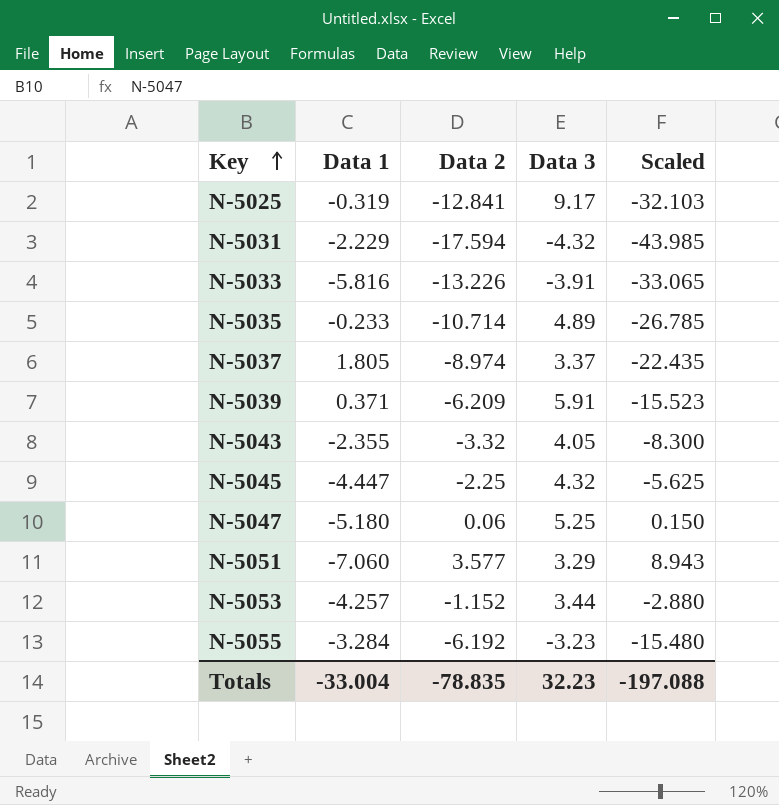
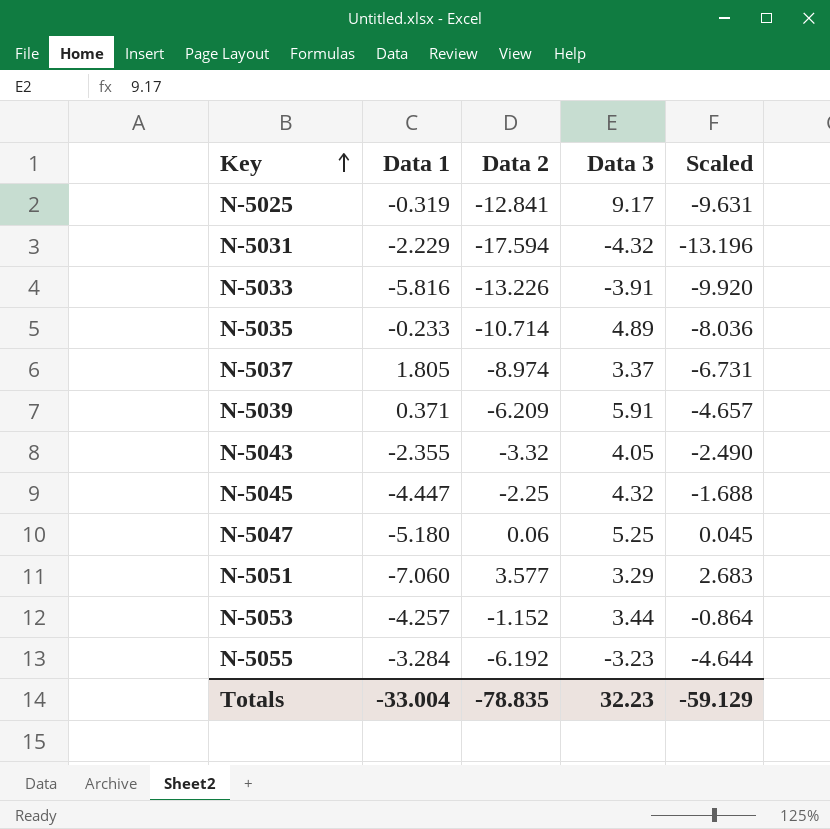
column Scaled | formula: [Data 2] * 2.5 -> [Data 2] * 0.75
Totals | Scaled: -197.088 -> -59.129

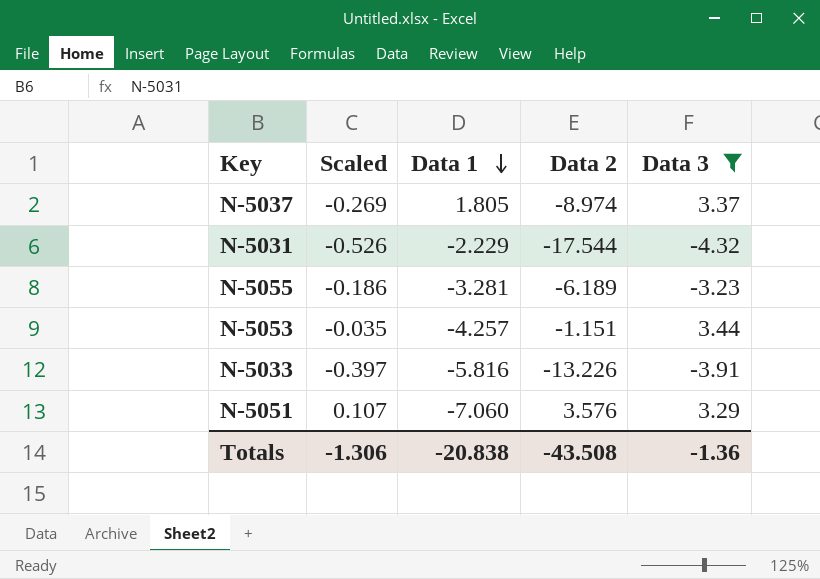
filter: none -> Data 3 <= 3.44
row order: Key ascending -> Data 1 descending
column Scaled | formula: [Data 2] * 0.75 -> [Data 2] * 0.03
column Scaled | position: 5 -> 2
N-5031 | Data 2: -17.594 -> -17.544
N-5055 | Data 1: -3.284 -> -3.281
N-5055 | Data 2: -6.192 -> -6.189
N-5053 | Data 2: -1.152 -> -1.151
N-5051 | Data 2: 3.577 -> 3.576
Totals | Scaled: -59.129 -> -1.306
Totals | Data 1: -33.004 -> -20.838
Totals | Data 2: -78.835 -> -43.508
Totals | Data 3: 32.23 -> -1.36

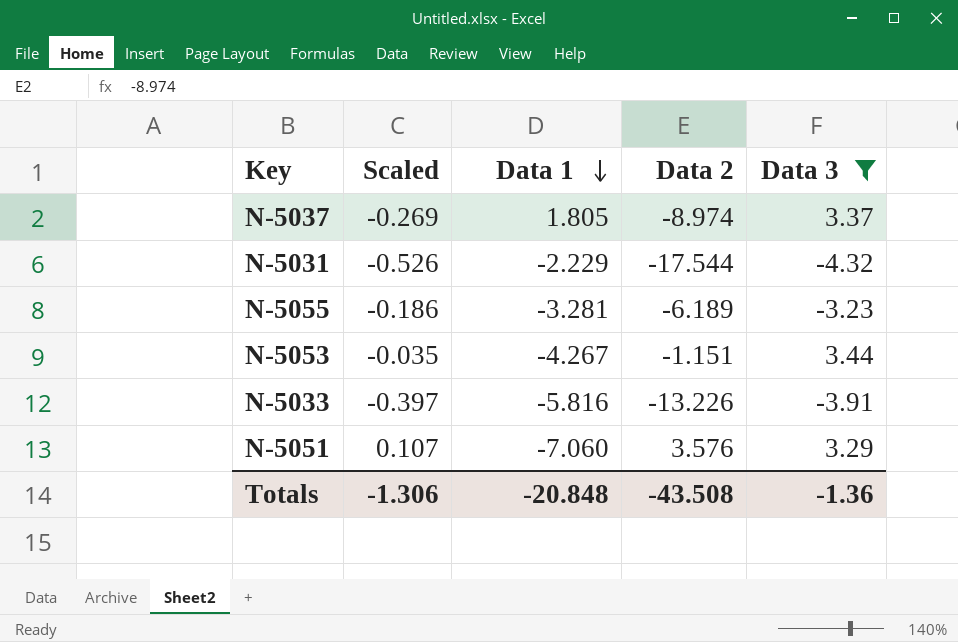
N-5053 | Data 1: -4.257 -> -4.267
Totals | Data 1: -20.838 -> -20.848

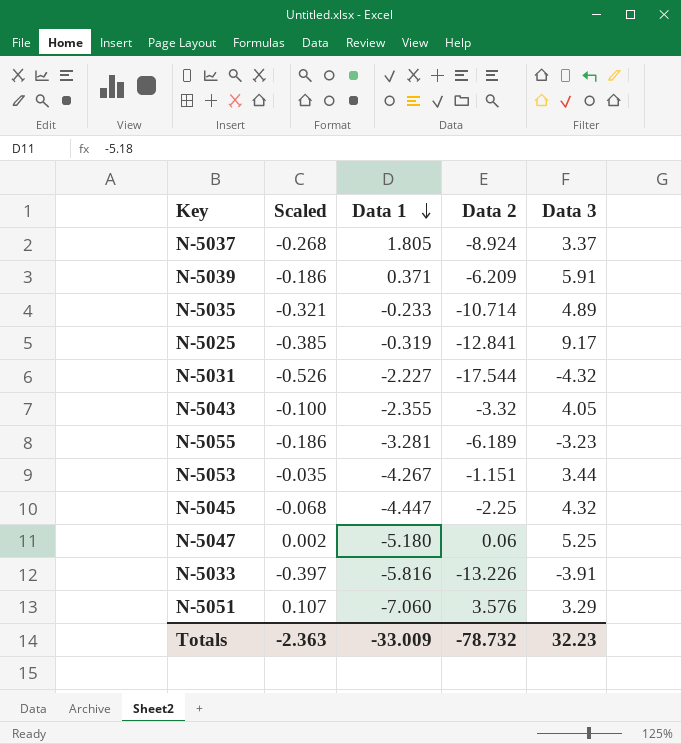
filter: Data 3 <= 3.44 -> none
N-5037 | Scaled: -0.269 -> -0.268
N-5037 | Data 2: -8.974 -> -8.924
N-5031 | Data 1: -2.229 -> -2.227
Totals | Scaled: -1.306 -> -2.363
Totals | Data 1: -20.848 -> -33.009
Totals | Data 2: -43.508 -> -78.732
Totals | Data 3: -1.36 -> 32.23

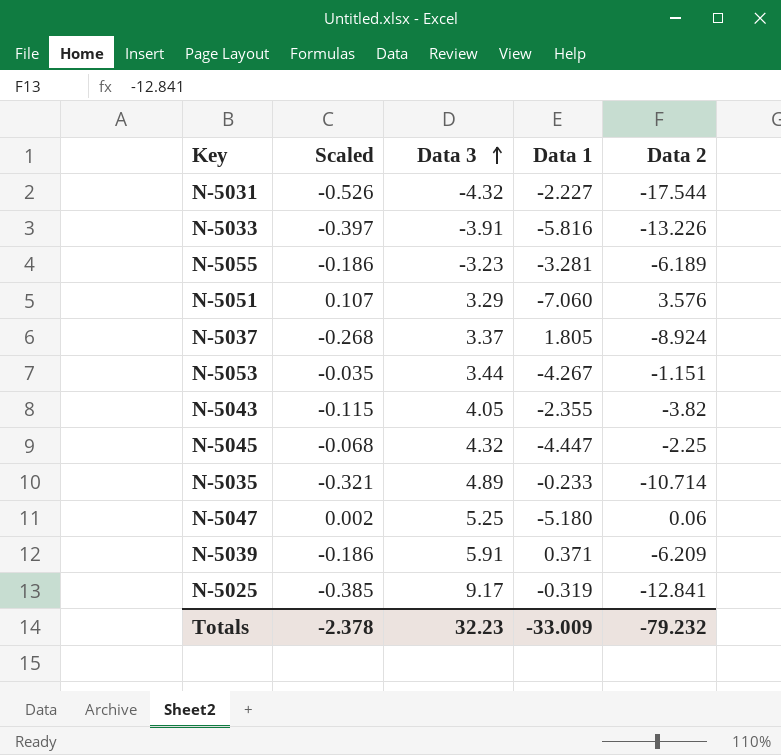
row order: Data 1 descending -> Data 3 ascending
column Data 3 | position: 5 -> 3
N-5043 | Scaled: -0.100 -> -0.115
N-5043 | Data 2: -3.32 -> -3.82
Totals | Scaled: -2.363 -> -2.378
Totals | Data 2: -78.732 -> -79.232

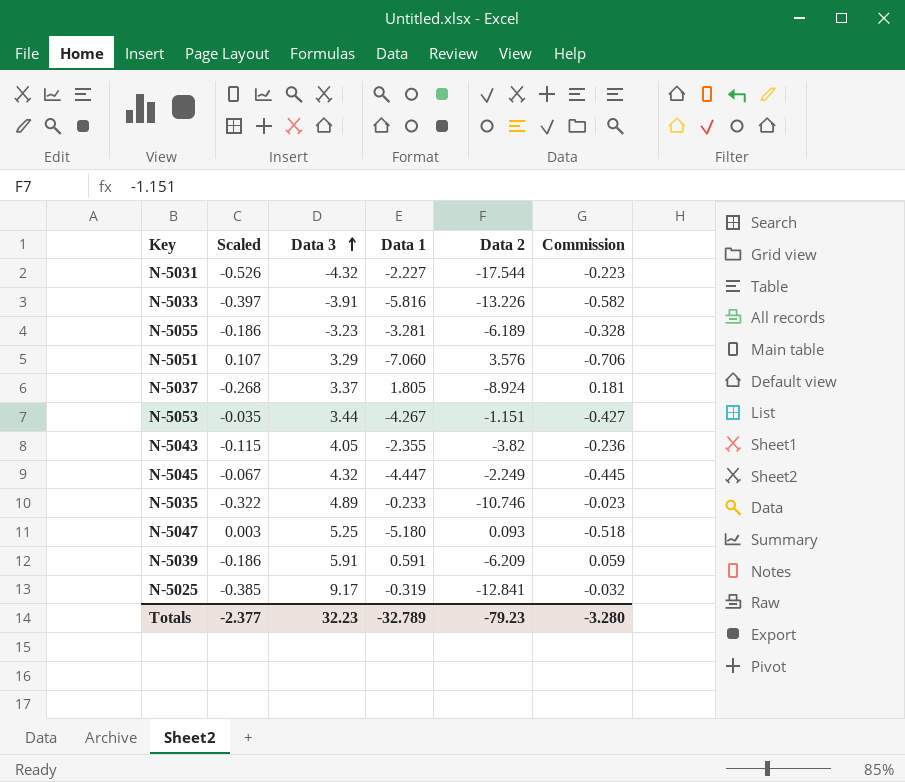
column Commission | formula: none -> [Data 1] * 0.1
N-5045 | Scaled: -0.068 -> -0.067
N-5045 | Data 2: -2.25 -> -2.249
N-5035 | Scaled: -0.321 -> -0.322
N-5035 | Data 2: -10.714 -> -10.746
N-5047 | Scaled: 0.002 -> 0.003
N-5047 | Data 2: 0.06 -> 0.093
N-5039 | Data 1: 0.371 -> 0.591
Totals | Scaled: -2.378 -> -2.377
Totals | Data 1: -33.009 -> -32.789
Totals | Data 2: -79.232 -> -79.23

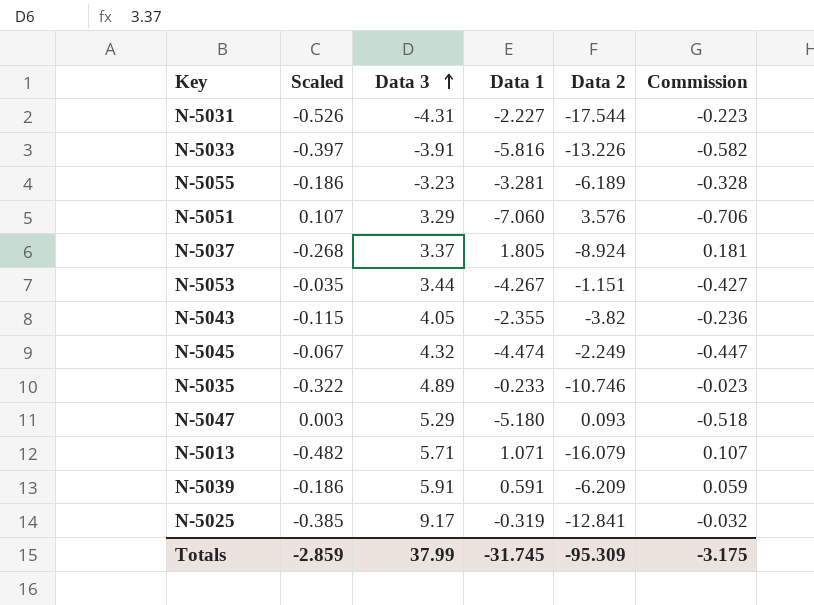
N-5031 | Data 3: -4.32 -> -4.31
N-5045 | Data 1: -4.447 -> -4.474
N-5045 | Commission: -0.445 -> -0.447
N-5047 | Data 3: 5.25 -> 5.29
row N-5013: none -> -0.482 | 5.71 | 1.071 | -16.079 | 0.107
Totals | Scaled: -2.377 -> -2.859
Totals | Data 3: 32.23 -> 37.99
Totals | Data 1: -32.789 -> -31.745
Totals | Data 2: -79.23 -> -95.309
Totals | Commission: -3.280 -> -3.175

